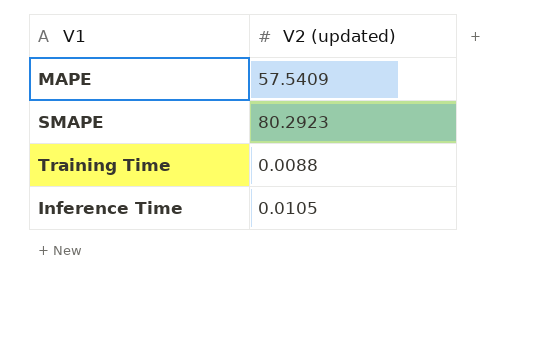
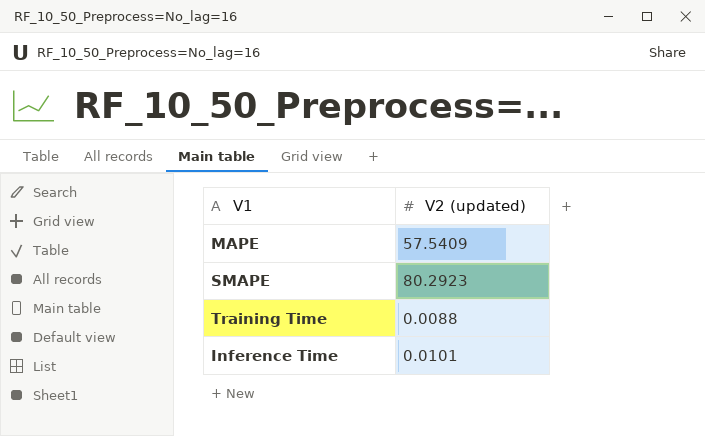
Inference Time | V2 (updated): 0.0105 -> 0.0101

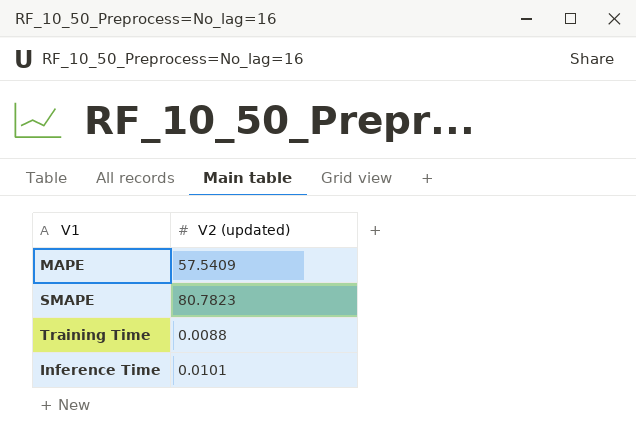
SMAPE | V2 (updated): 80.2923 -> 80.7823

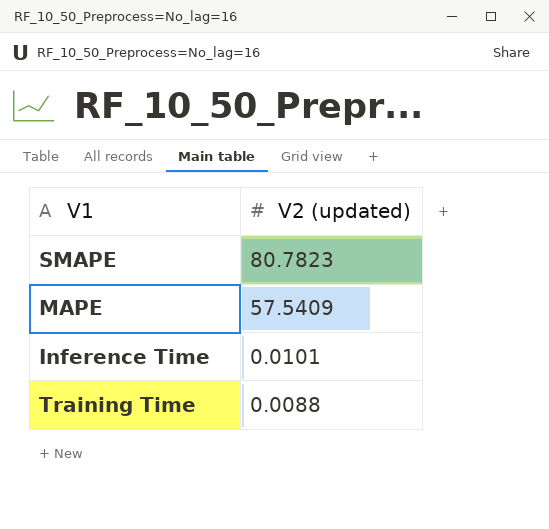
row order: none -> V2 (updated) descending

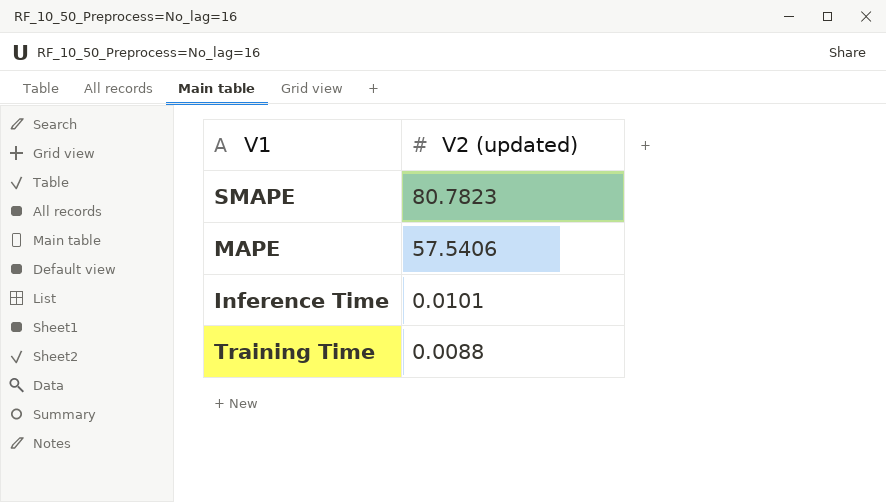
MAPE | V2 (updated): 57.5409 -> 57.5406

